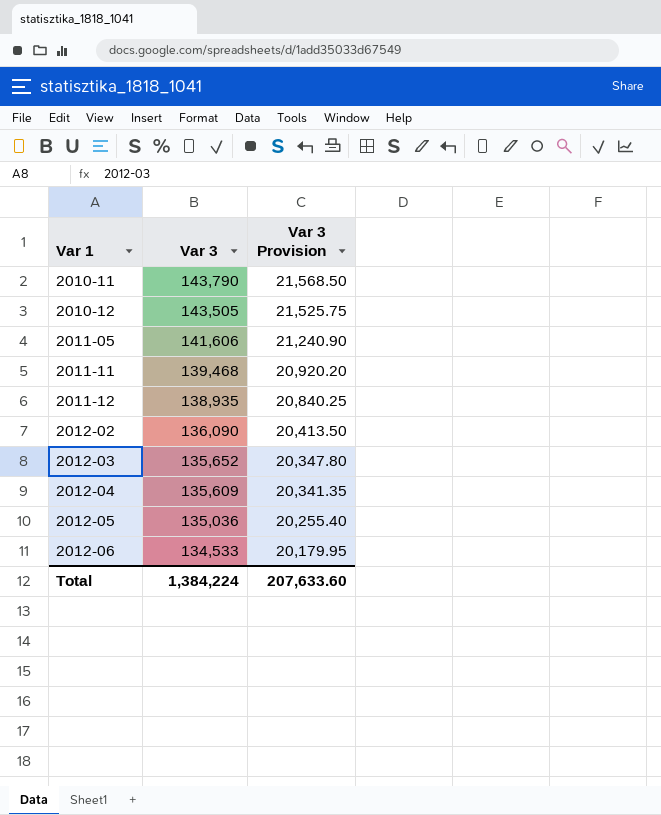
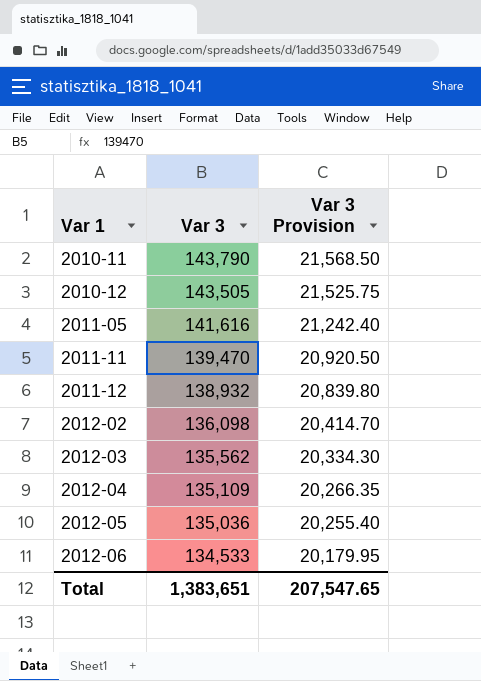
2011-05 | Var 3: 141,606 -> 141,616
2011-05 | Var 3 Provision: 21,240.90 -> 21,242.40
2011-11 | Var 3: 139,468 -> 139,470
2011-11 | Var 3 Provision: 20,920.20 -> 20,920.50
2011-12 | Var 3: 138,935 -> 138,932
2011-12 | Var 3 Provision: 20,840.25 -> 20,839.80
2012-02 | Var 3: 136,090 -> 136,098
2012-02 | Var 3 Provision: 20,413.50 -> 20,414.70
2012-03 | Var 3: 135,652 -> 135,562
2012-03 | Var 3 Provision: 20,347.80 -> 20,334.30
2012-04 | Var 3: 135,609 -> 135,109
2012-04 | Var 3 Provision: 20,341.35 -> 20,266.35
Total | Var 3: 1,384,224 -> 1,383,651
Total | Var 3 Provision: 207,633.60 -> 207,547.65

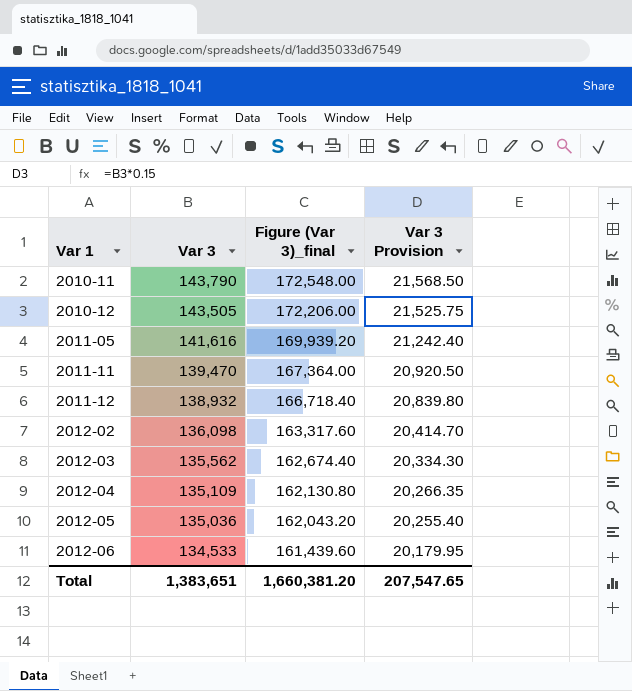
column Figure (Var 3)_final | formula: none -> [Var 3] * 1.2

